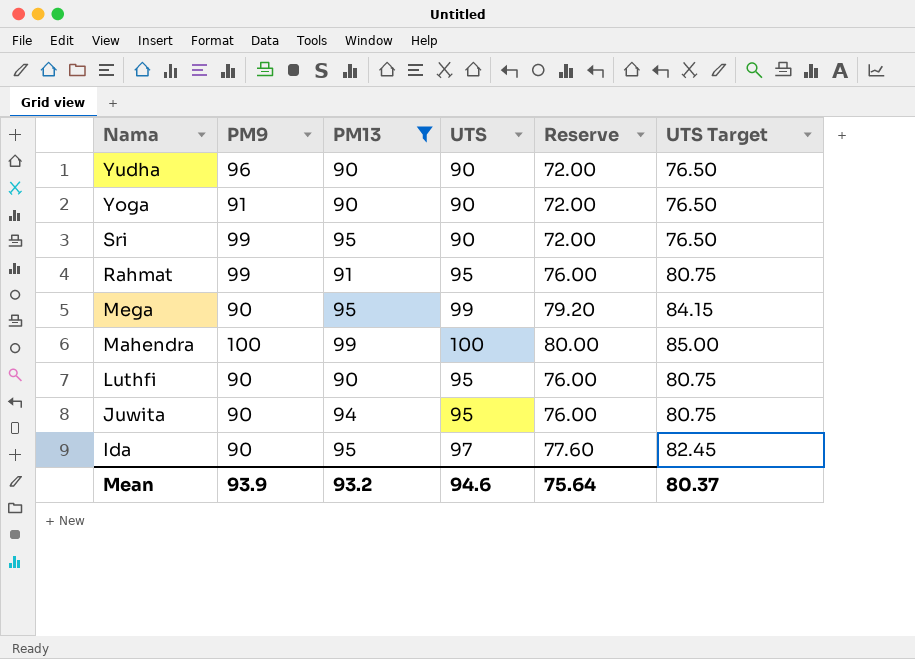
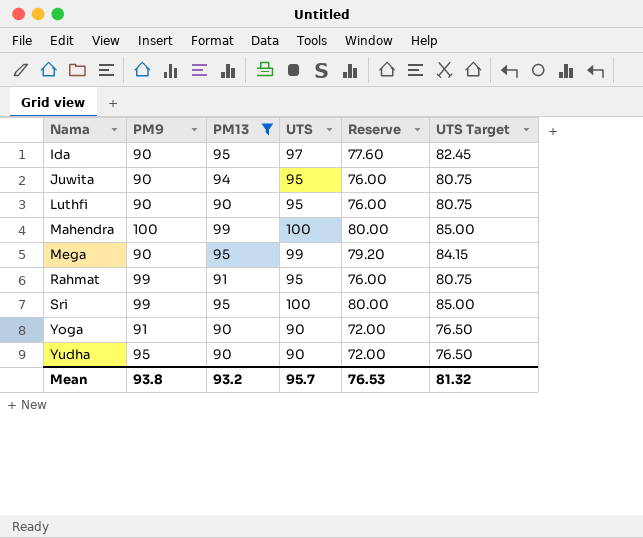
row order: Nama descending -> Nama ascending
Sri | UTS: 90 -> 100
Sri | Reserve: 72.00 -> 80.00
Sri | UTS Target: 76.50 -> 85.00
Yudha | PM9: 96 -> 95
Mean | PM9: 93.9 -> 93.8
Mean | UTS: 94.6 -> 95.7
Mean | Reserve: 75.64 -> 76.53
Mean | UTS Target: 80.37 -> 81.32

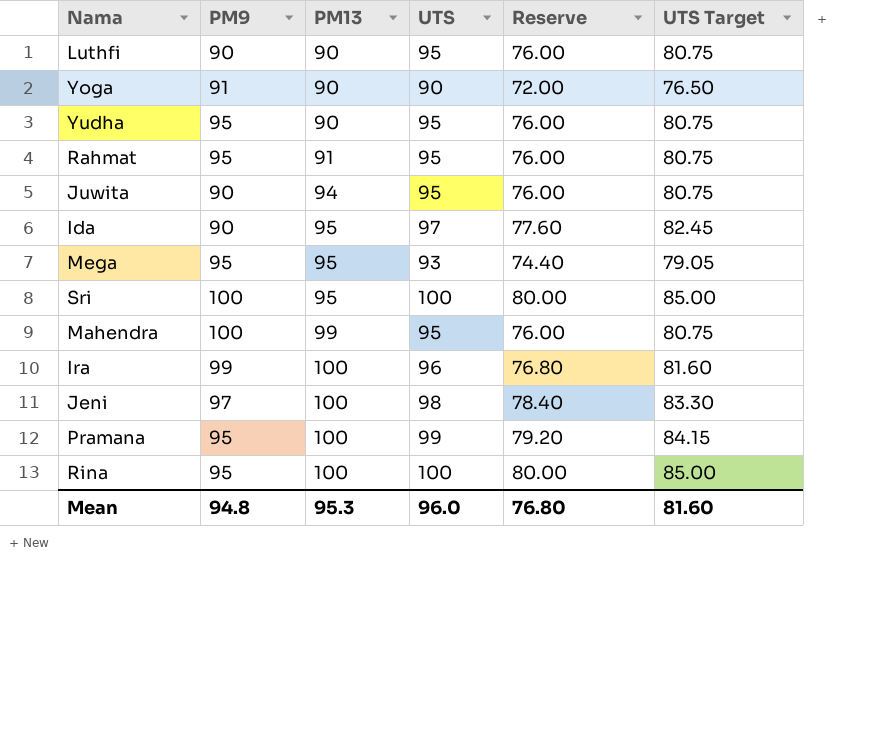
filter: PM13 != 100 -> none
row order: Nama ascending -> PM13 ascending
Yudha | UTS: 90 -> 95
Yudha | Reserve: 72.00 -> 76.00
Yudha | UTS Target: 76.50 -> 80.75
Rahmat | PM9: 99 -> 95
Mega | PM9: 90 -> 95
Mega | UTS: 99 -> 93
Mega | Reserve: 79.20 -> 74.40
Mega | UTS Target: 84.15 -> 79.05
Sri | PM9: 99 -> 100
Mahendra | UTS: 100 -> 95
Mahendra | Reserve: 80.00 -> 76.00
Mahendra | UTS Target: 85.00 -> 80.75
Mean | PM9: 93.8 -> 94.8
Mean | PM13: 93.2 -> 95.3
Mean | UTS: 95.7 -> 96.0
Mean | Reserve: 76.53 -> 76.80
Mean | UTS Target: 81.32 -> 81.60

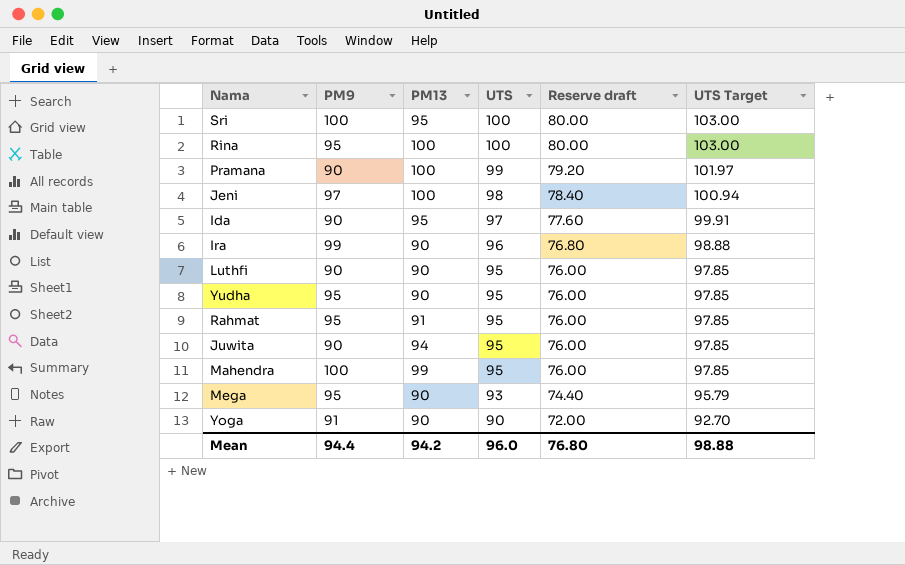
row order: PM13 ascending -> UTS descending
column name: Reserve -> Reserve draft
column UTS Target | formula: [UTS] * 0.85 -> [UTS] * 1.03
Pramana | PM9: 95 -> 90
Ira | PM13: 100 -> 90
Mega | PM13: 95 -> 90
Mean | PM9: 94.8 -> 94.4
Mean | PM13: 95.3 -> 94.2
Mean | UTS Target: 81.60 -> 98.88

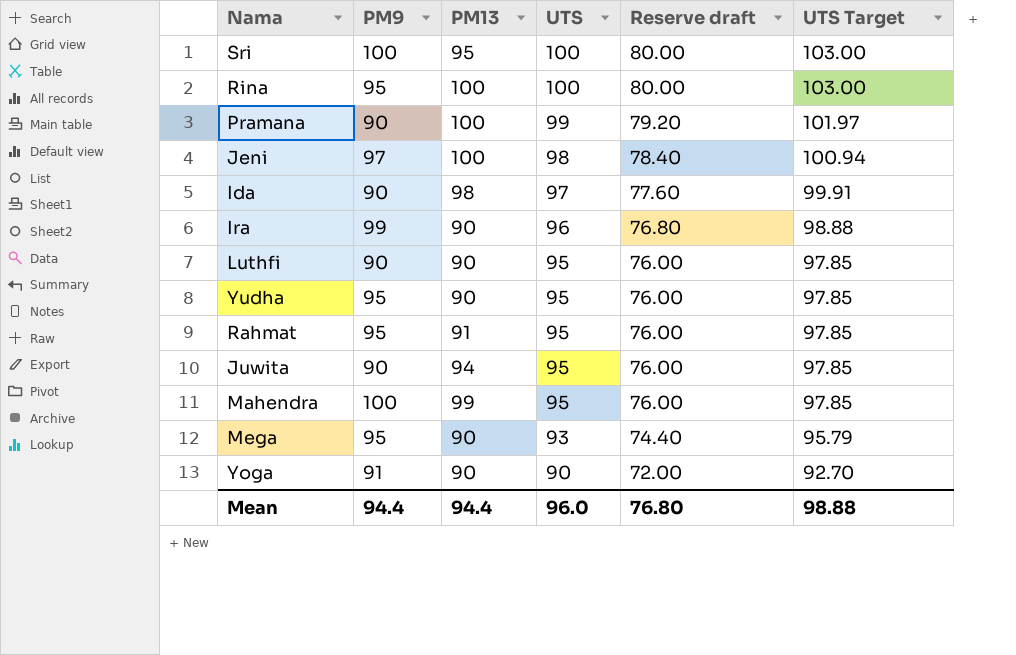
Ida | PM13: 95 -> 98
Mean | PM13: 94.2 -> 94.4

